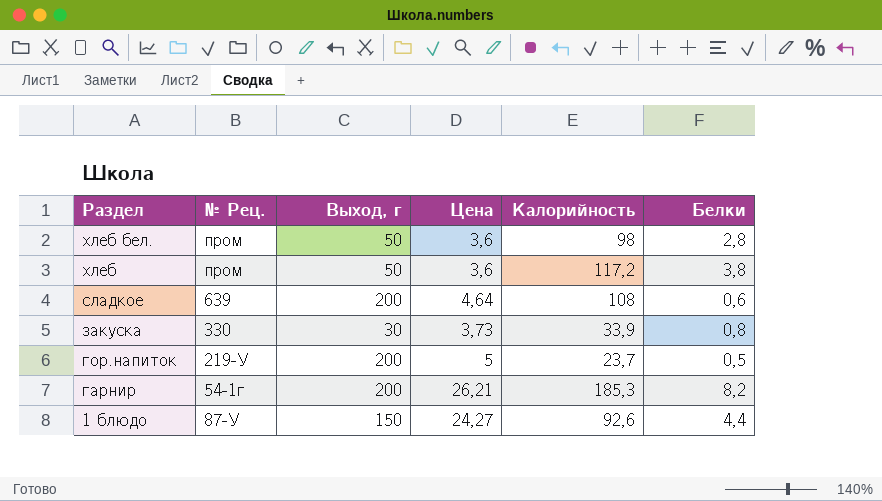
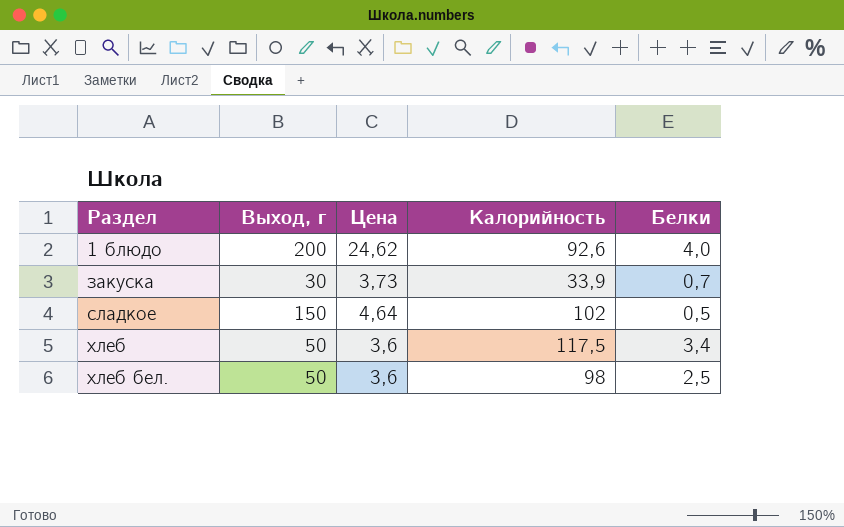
row order: Раздел descending -> Раздел ascending
column № Рец. | position: 2 -> none
row гор.напиток: 219-У | 200 | 5 | 23,7 | 0,5 -> none
row гарнир: 54-1г | 200 | 26,21 | 185,3 | 8,2 -> none
1 блюдо | Выход, г: 150 -> 200
1 блюдо | Цена: 24,27 -> 24,62
1 блюдо | Белки: 4,4 -> 4,0
закуска | Белки: 0,8 -> 0,7
сладкое | Выход, г: 200 -> 150
сладкое | Калорийность: 108 -> 102
сладкое | Белки: 0,6 -> 0,5
хлеб | Калорийность: 117,2 -> 117,5
хлеб | Белки: 3,8 -> 3,4
хлеб бел. | Белки: 2,8 -> 2,5

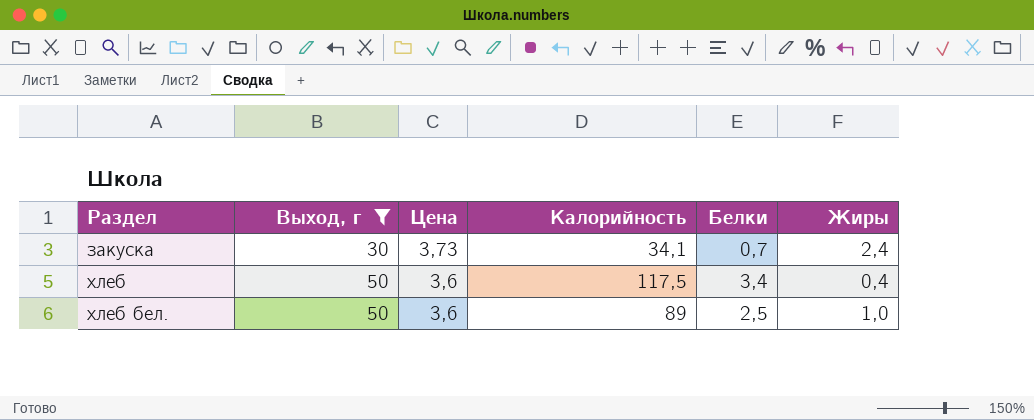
filter: none -> Выход, г <= 50
column Жиры | position: none -> 6
закуска | Калорийность: 33,9 -> 34,1
хлеб бел. | Калорийность: 98 -> 89

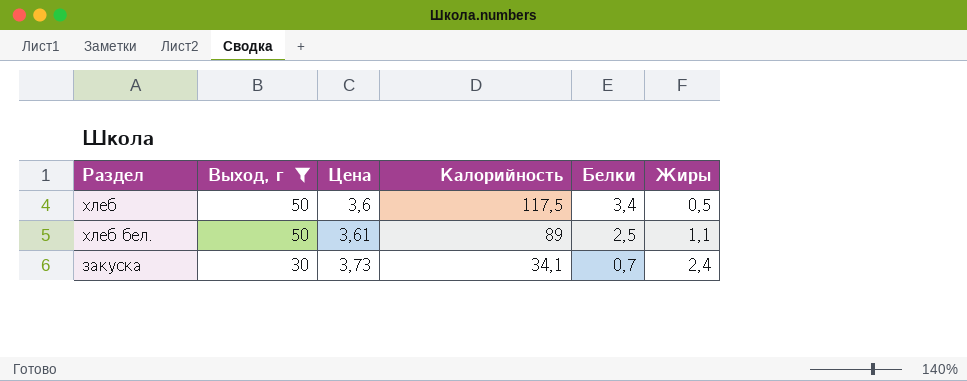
row order: Раздел ascending -> Выход, г descending
хлеб | Жиры: 0,4 -> 0,5
хлеб бел. | Цена: 3,6 -> 3,61
хлеб бел. | Жиры: 1,0 -> 1,1

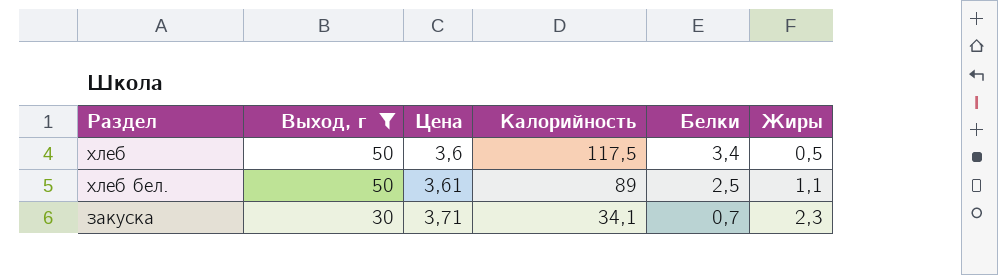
закуска | Цена: 3,73 -> 3,71
закуска | Жиры: 2,4 -> 2,3

